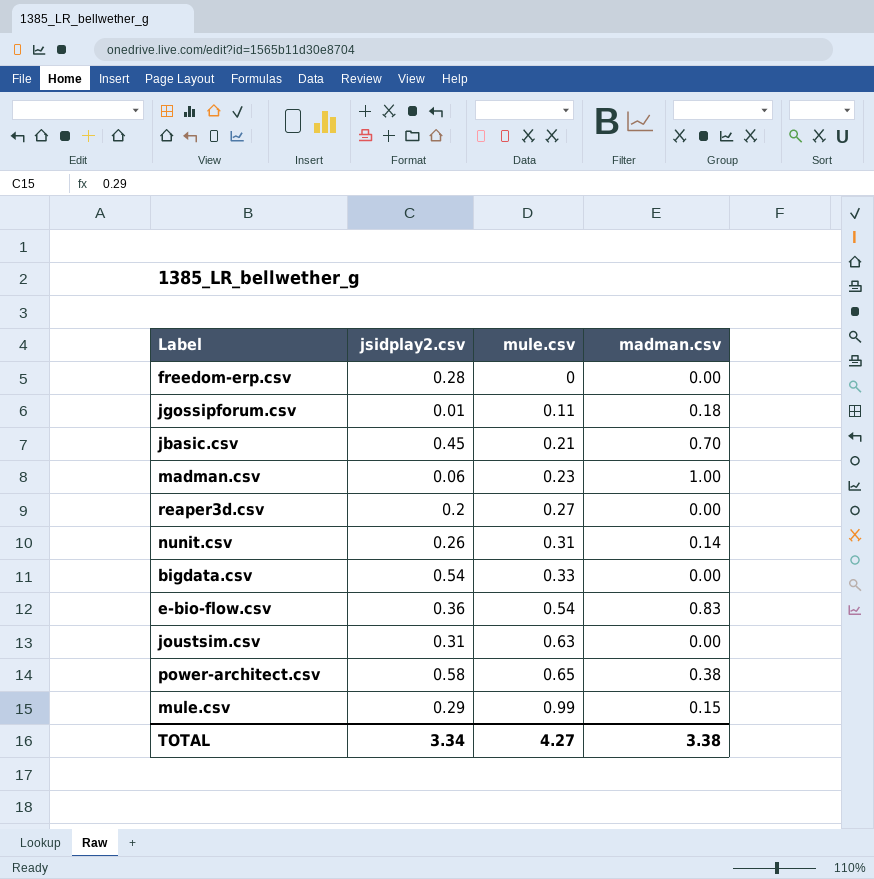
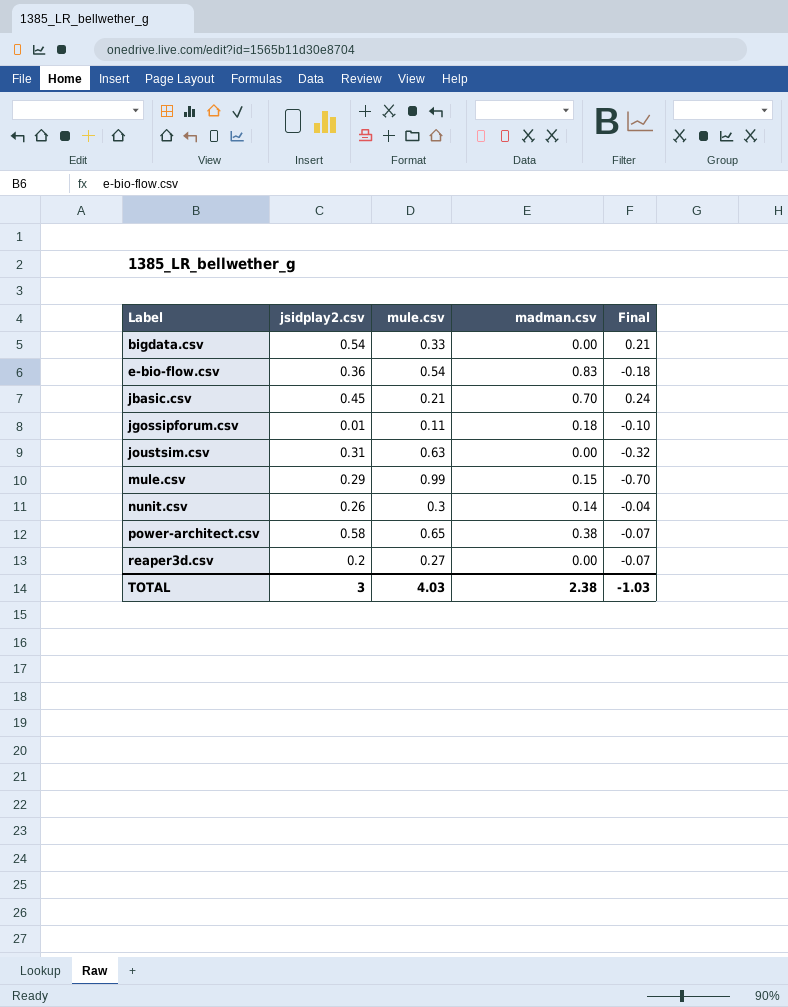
row order: mule.csv ascending -> Label ascending
column Final | formula: none -> [jsidplay2.csv] - [mule.csv]
row freedom-erp.csv: 0.28 | 0 | 0.00 -> none
row madman.csv: 0.06 | 0.23 | 1.00 -> none
nunit.csv | mule.csv: 0.31 -> 0.3
TOTAL | jsidplay2.csv: 3.34 -> 3
TOTAL | mule.csv: 4.27 -> 4.03
TOTAL | madman.csv: 3.38 -> 2.38

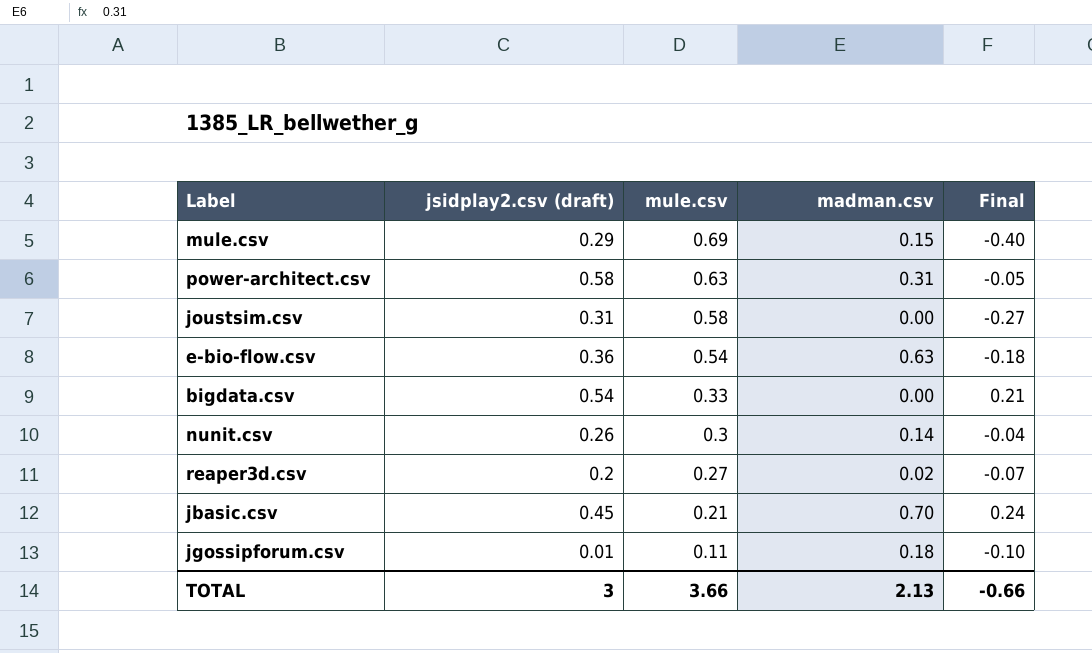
row order: Label ascending -> mule.csv descending
column name: jsidplay2.csv -> jsidplay2.csv (draft)
mule.csv | mule.csv: 0.99 -> 0.69
mule.csv | Final: -0.70 -> -0.40
power-architect.csv | mule.csv: 0.65 -> 0.63
power-architect.csv | madman.csv: 0.38 -> 0.31
power-architect.csv | Final: -0.07 -> -0.05
joustsim.csv | mule.csv: 0.63 -> 0.58
joustsim.csv | Final: -0.32 -> -0.27
e-bio-flow.csv | madman.csv: 0.83 -> 0.63
reaper3d.csv | madman.csv: 0.00 -> 0.02
TOTAL | mule.csv: 4.03 -> 3.66
TOTAL | madman.csv: 2.38 -> 2.13
TOTAL | Final: -1.03 -> -0.66

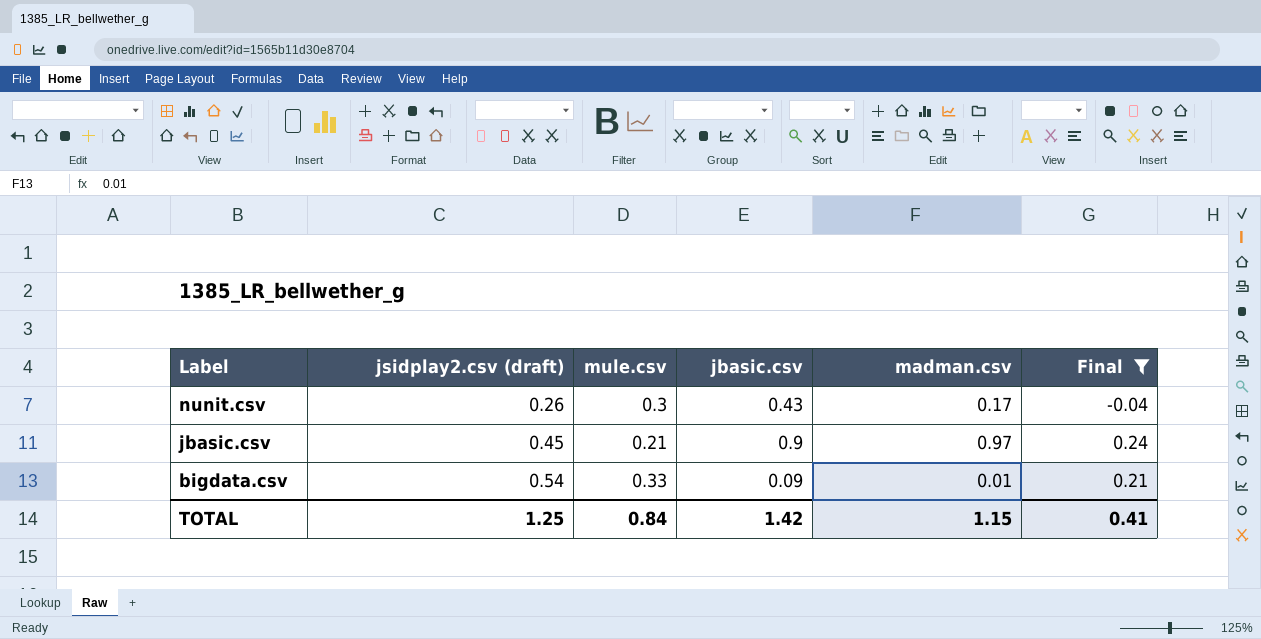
filter: none -> Final >= -0.04
row order: mule.csv descending -> Label descending
column jbasic.csv | position: none -> 4
nunit.csv | madman.csv: 0.14 -> 0.17
jbasic.csv | madman.csv: 0.70 -> 0.97
bigdata.csv | madman.csv: 0.00 -> 0.01
TOTAL | jsidplay2.csv (draft): 3 -> 1.25
TOTAL | mule.csv: 3.66 -> 0.84
TOTAL | madman.csv: 2.13 -> 1.15
TOTAL | Final: -0.66 -> 0.41

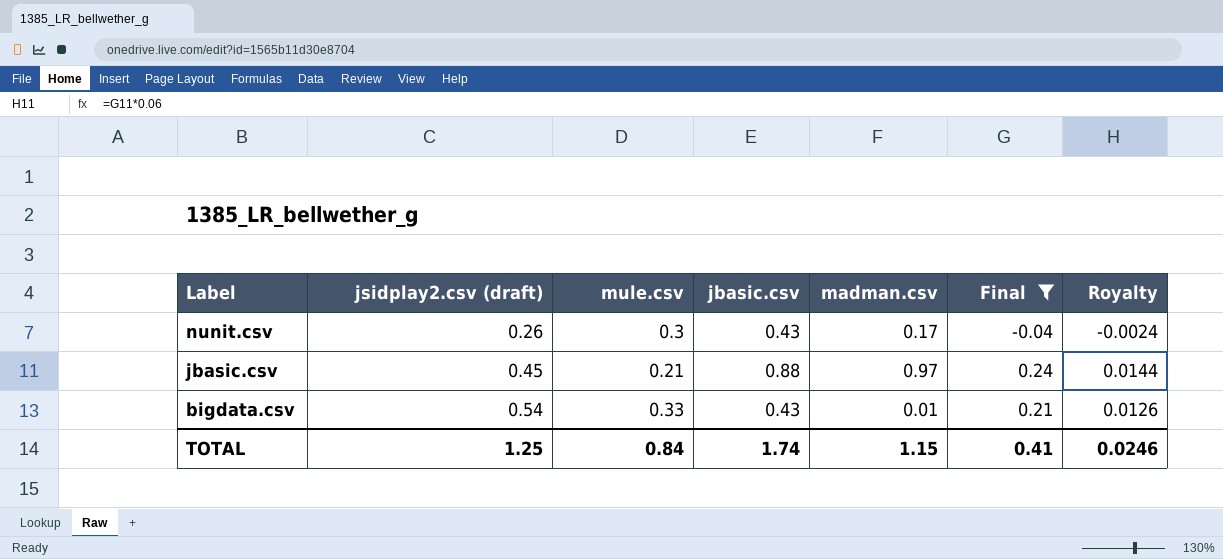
column Royalty | formula: none -> [Final] * 0.06
jbasic.csv | jbasic.csv: 0.9 -> 0.88
bigdata.csv | jbasic.csv: 0.09 -> 0.43
TOTAL | jbasic.csv: 1.42 -> 1.74

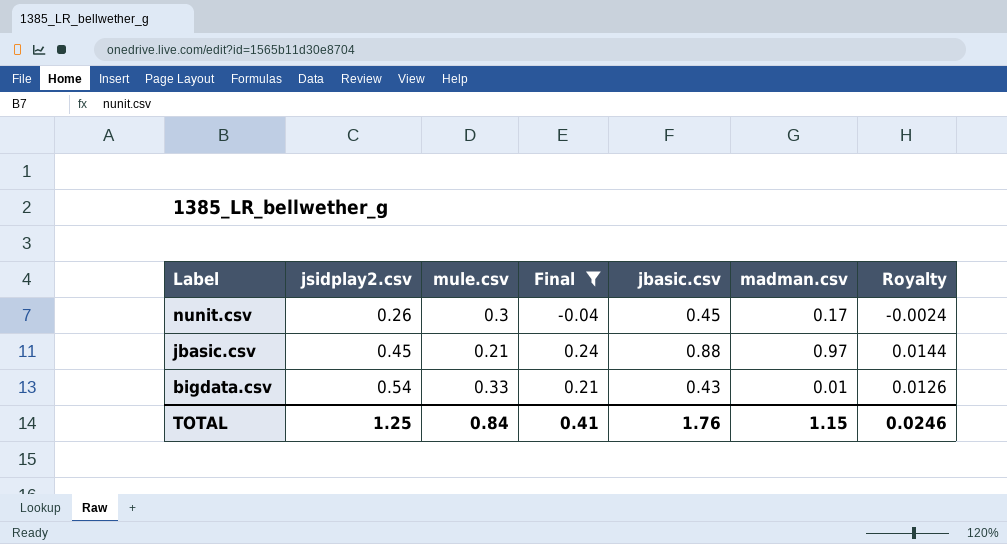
column name: jsidplay2.csv (draft) -> jsidplay2.csv
column Final | position: 6 -> 4
nunit.csv | jbasic.csv: 0.43 -> 0.45
TOTAL | jbasic.csv: 1.74 -> 1.76

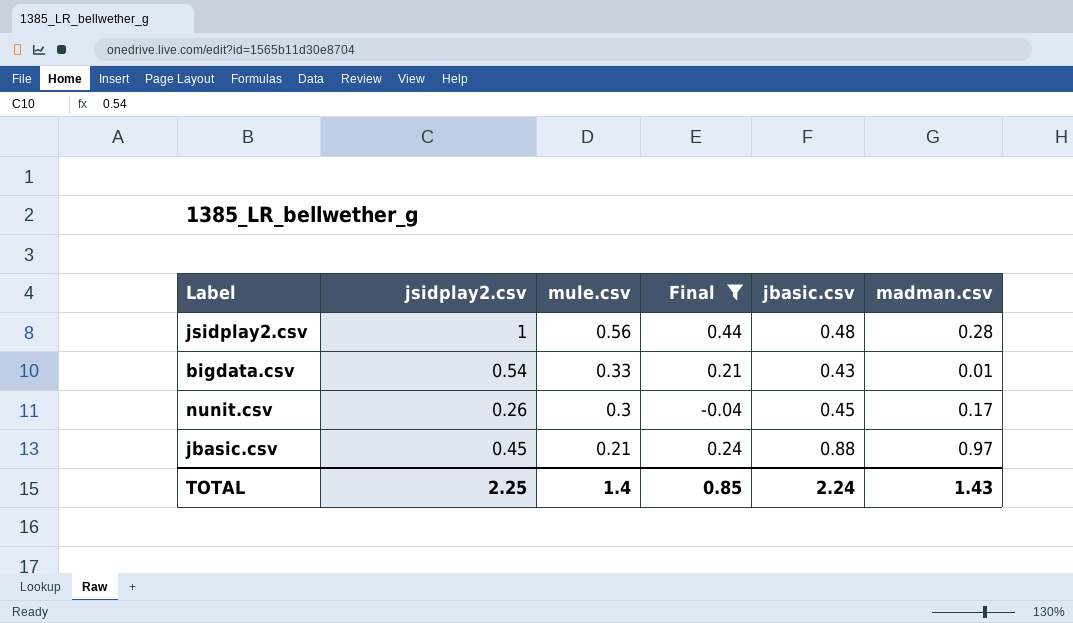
row order: Label descending -> mule.csv descending
column Royalty | formula: [Final] * 0.06 -> none
row jsidplay2.csv: none -> 1 | 0.56 | 0.44 | 0.48 | 0.28
TOTAL | jsidplay2.csv: 1.25 -> 2.25
TOTAL | mule.csv: 0.84 -> 1.4
TOTAL | Final: 0.41 -> 0.85
TOTAL | jbasic.csv: 1.76 -> 2.24
TOTAL | madman.csv: 1.15 -> 1.43

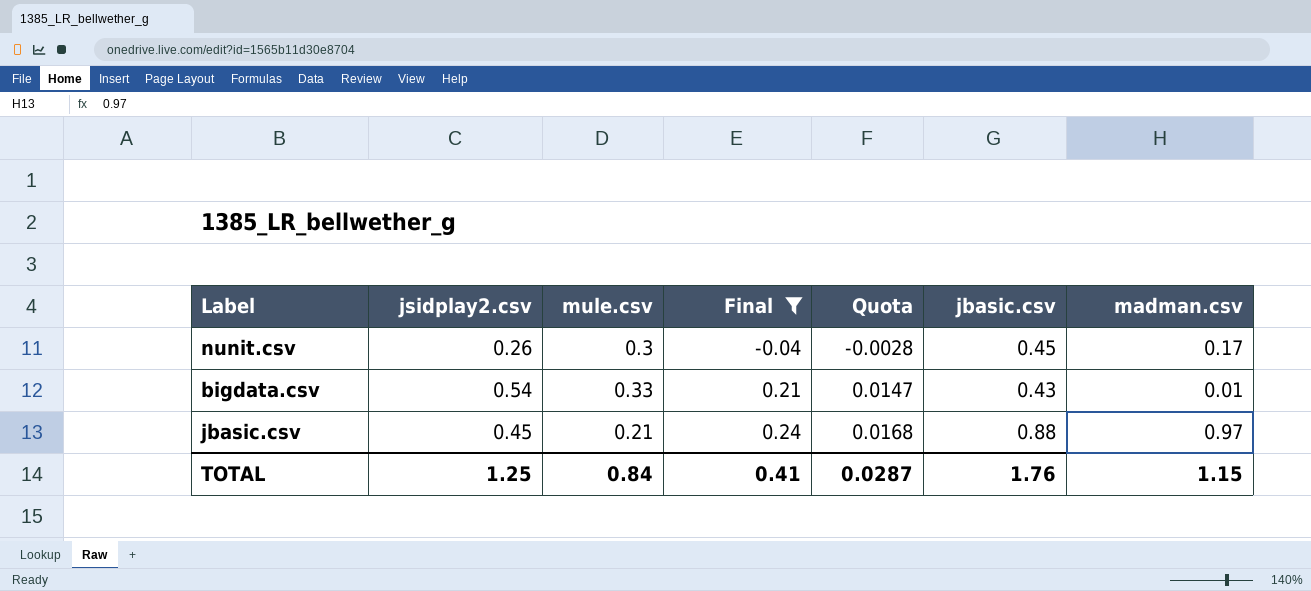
row order: mule.csv descending -> Final ascending
column Quota | formula: none -> [Final] * 0.07
row jsidplay2.csv: 1 | 0.56 | 0.44 | 0.48 | 0.28 -> none
TOTAL | jsidplay2.csv: 2.25 -> 1.25
TOTAL | mule.csv: 1.4 -> 0.84
TOTAL | Final: 0.85 -> 0.41
TOTAL | jbasic.csv: 2.24 -> 1.76
TOTAL | madman.csv: 1.43 -> 1.15

